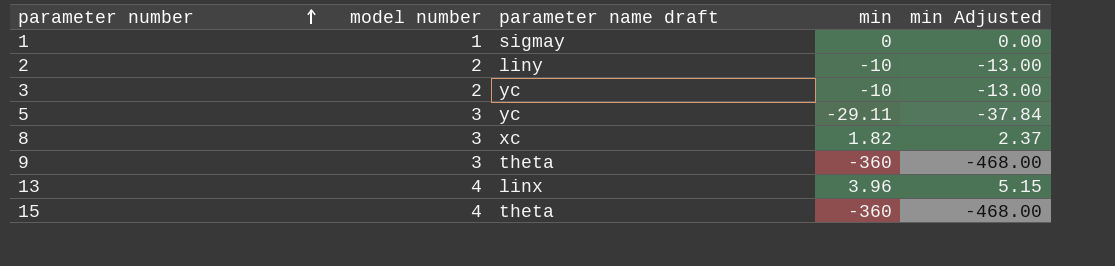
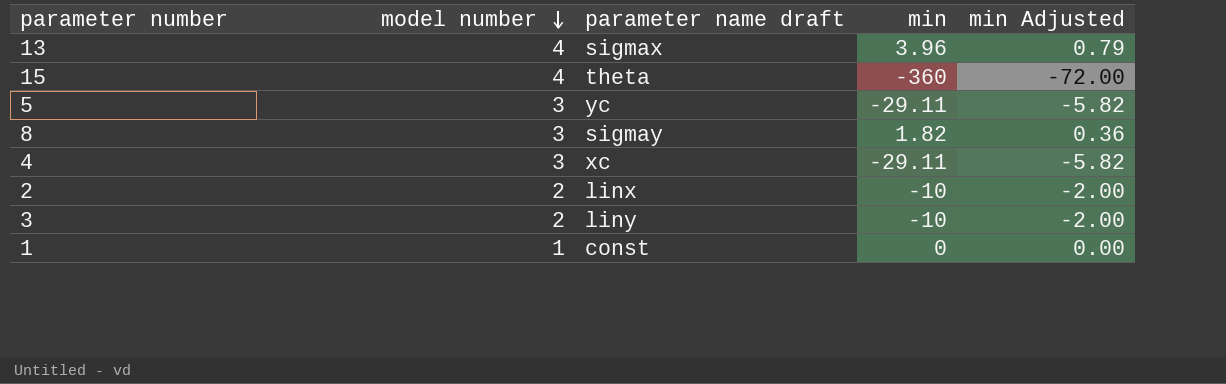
row order: parameter number ascending -> model number descending
column min Adjusted | formula: [min] * 1.3 -> [min] * 0.2
row 9: 3 | theta | -360 | -468.00 -> none
13 | parameter name draft: linx -> sigmax
8 | parameter name draft: xc -> sigmay
row 4: none -> 3 | xc | -29.11 | -5.82
2 | parameter name draft: liny -> linx
3 | parameter name draft: yc -> liny
1 | parameter name draft: sigmay -> const

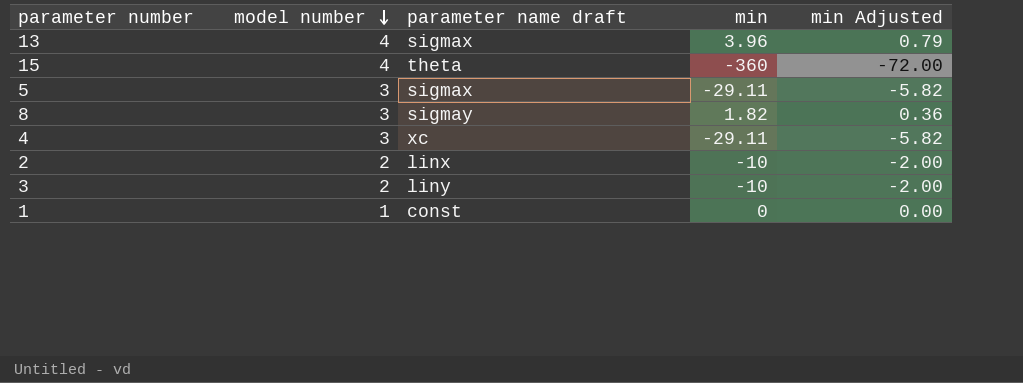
5 | parameter name draft: yc -> sigmax

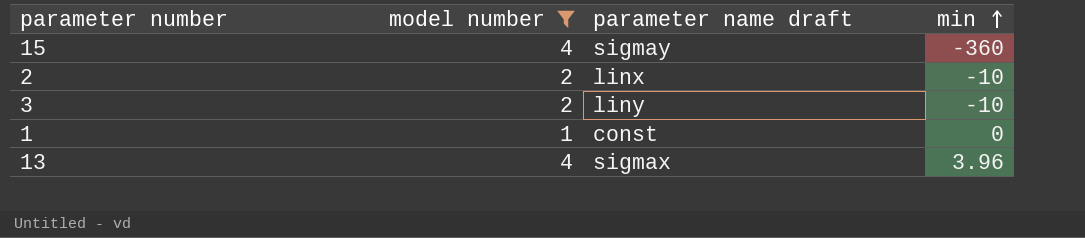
filter: none -> model number != 3
row order: model number descending -> min ascending
column min Adjusted | formula: [min] * 0.2 -> none
15 | parameter name draft: theta -> sigmay

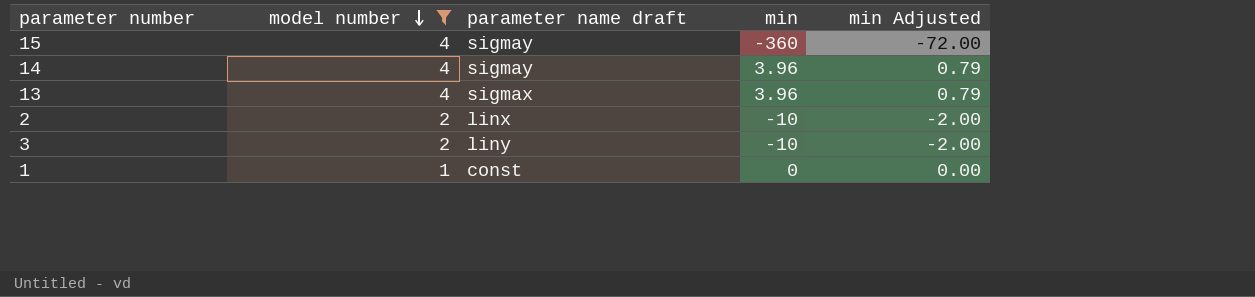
row order: min ascending -> model number descending
column min Adjusted | formula: none -> [min] * 0.2
row 14: none -> 4 | sigmay | 3.96 | 0.79

